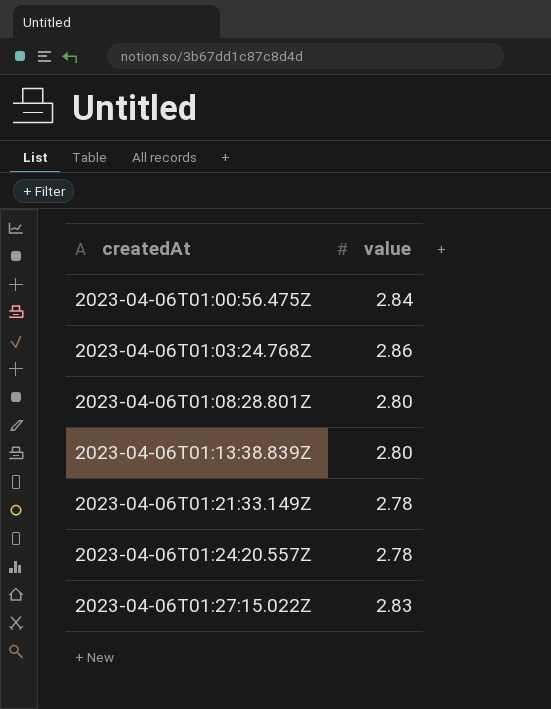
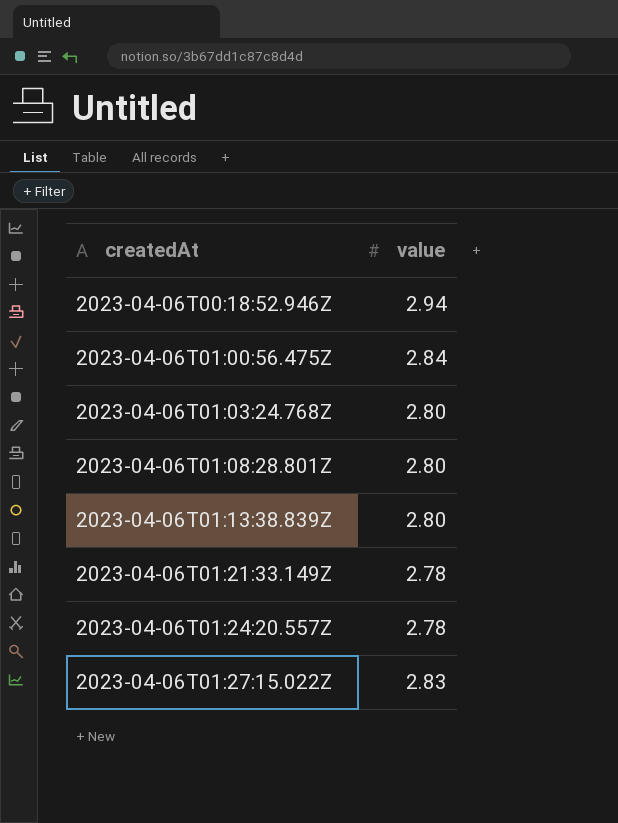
row 2023-04-06T00:18:52.946Z: none -> 2.94
2023-04-06T01:03:24.768Z | value: 2.86 -> 2.80

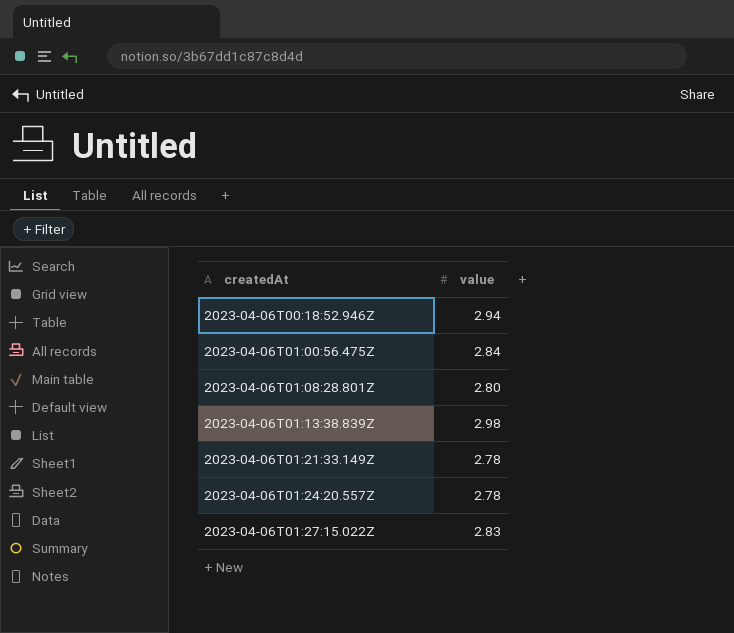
row 2023-04-06T01:03:24.768Z: 2.80 -> none
2023-04-06T01:13:38.839Z | value: 2.80 -> 2.98

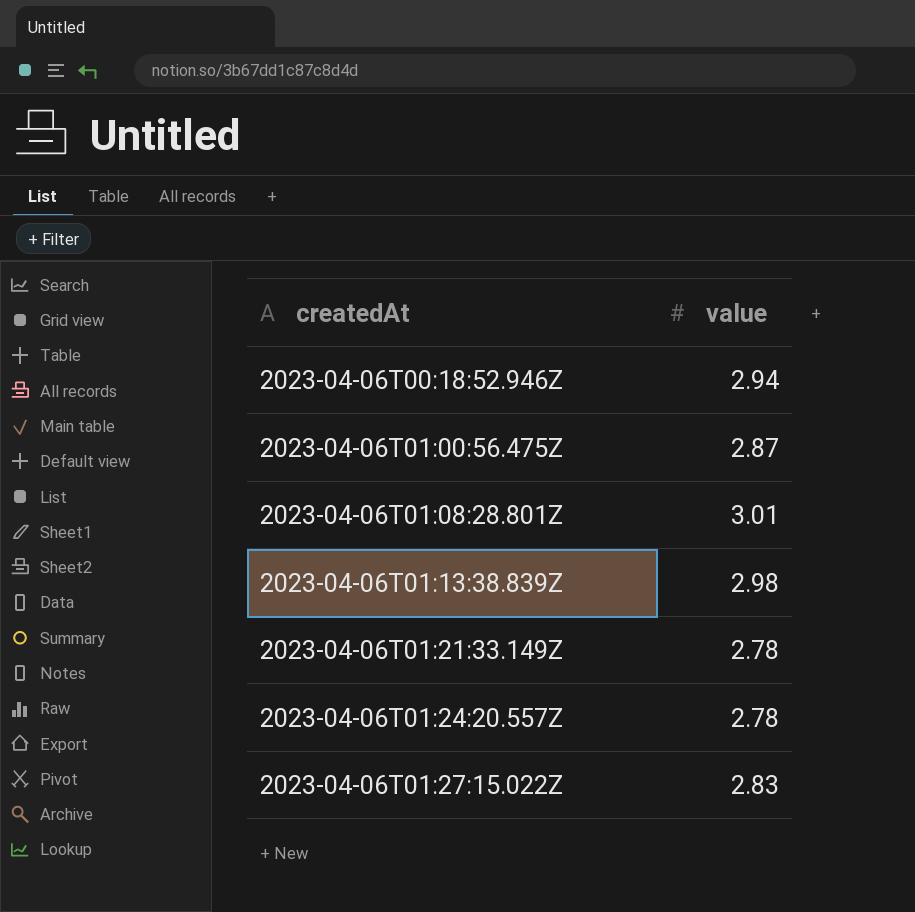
2023-04-06T01:00:56.475Z | value: 2.84 -> 2.87
2023-04-06T01:08:28.801Z | value: 2.80 -> 3.01

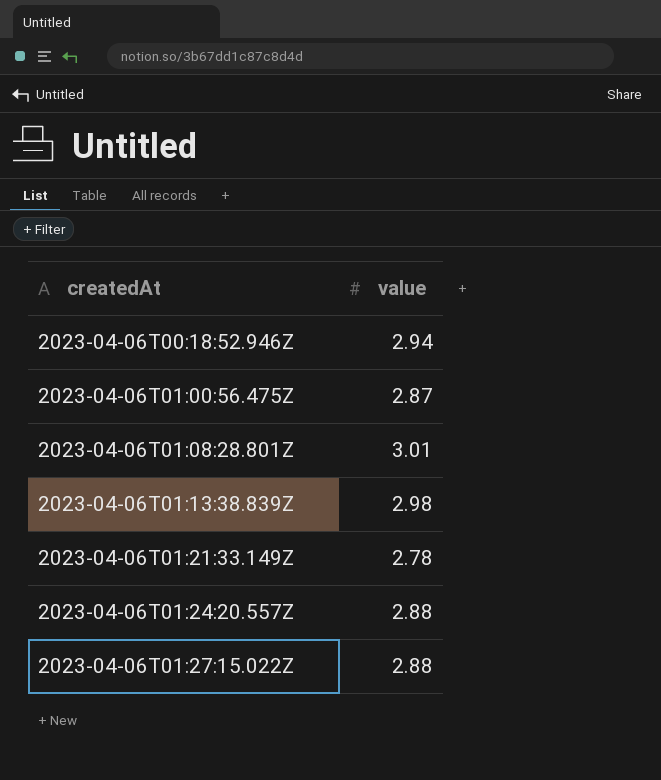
2023-04-06T01:24:20.557Z | value: 2.78 -> 2.88
2023-04-06T01:27:15.022Z | value: 2.83 -> 2.88

